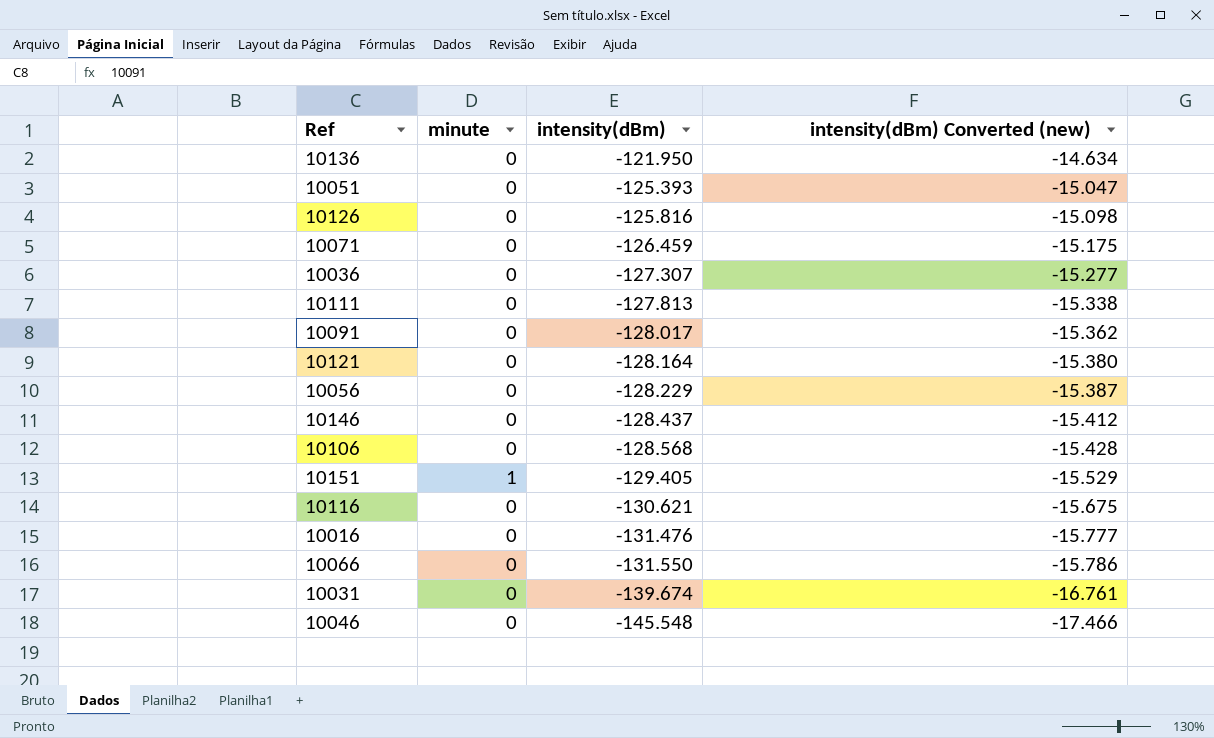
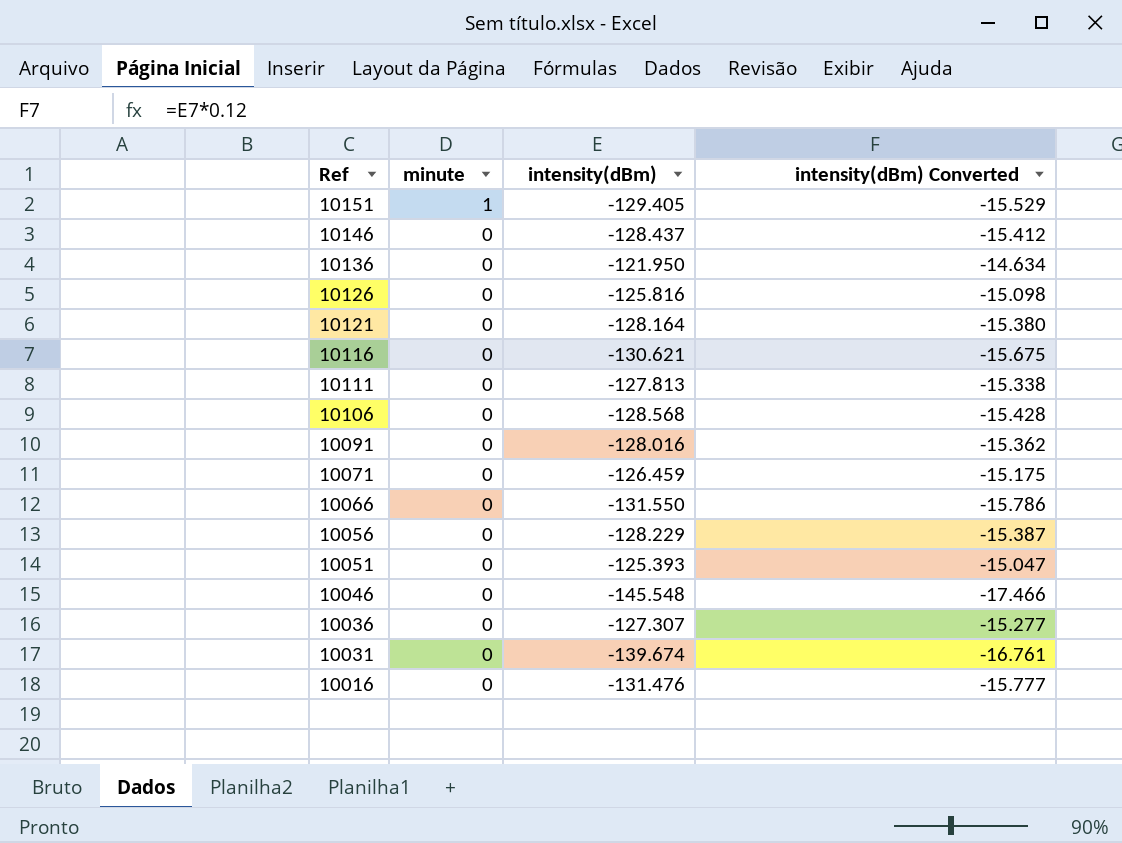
row order: intensity(dBm) descending -> Ref descending
column name: intensity(dBm) Converted (new) -> intensity(dBm) Converted
10091 | intensity(dBm): -128.017 -> -128.016

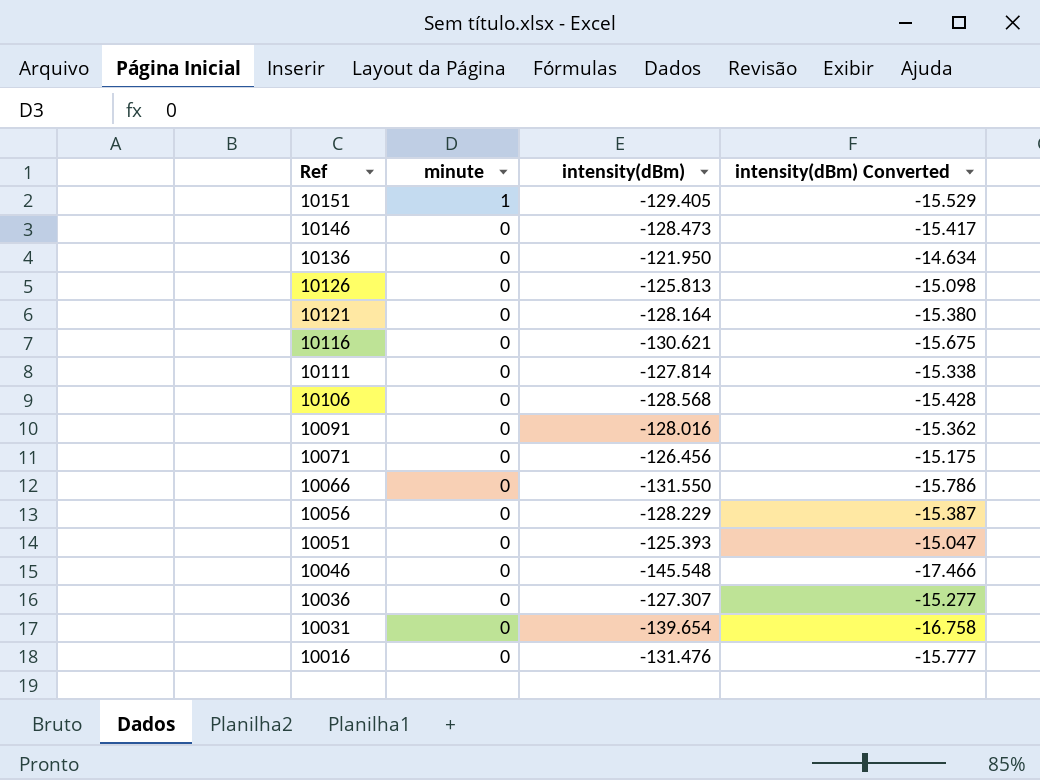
10146 | intensity(dBm): -128.437 -> -128.473
10146 | intensity(dBm) Converted: -15.412 -> -15.417
10126 | intensity(dBm): -125.816 -> -125.813
10111 | intensity(dBm): -127.813 -> -127.814
10071 | intensity(dBm): -126.459 -> -126.456
10031 | intensity(dBm): -139.674 -> -139.654
10031 | intensity(dBm) Converted: -16.761 -> -16.758

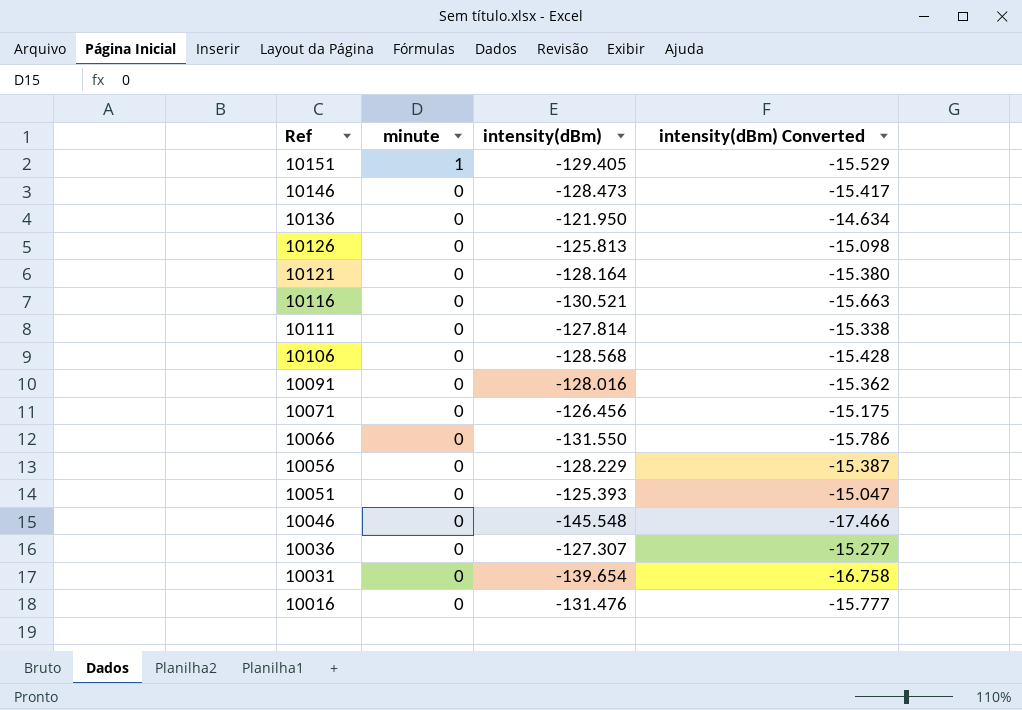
10116 | intensity(dBm): -130.621 -> -130.521
10116 | intensity(dBm) Converted: -15.675 -> -15.663

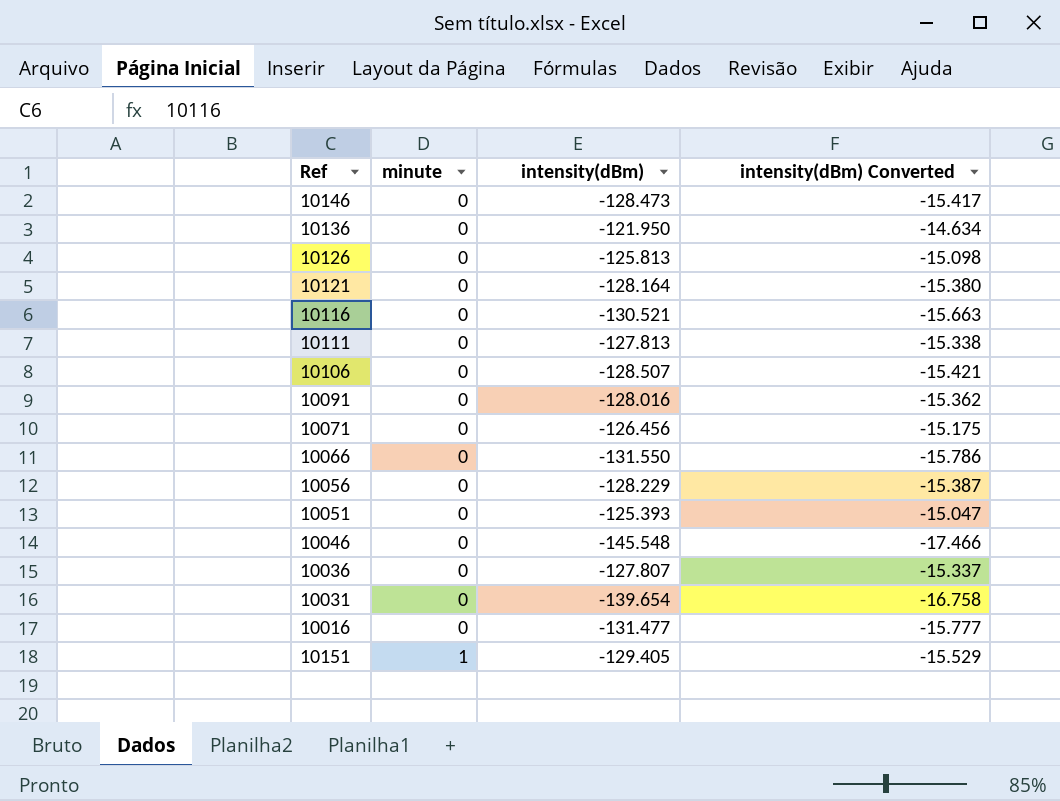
row order: Ref descending -> minute ascending
10111 | intensity(dBm): -127.814 -> -127.813
10106 | intensity(dBm): -128.568 -> -128.507
10106 | intensity(dBm) Converted: -15.428 -> -15.421
10036 | intensity(dBm): -127.307 -> -127.807
10036 | intensity(dBm) Converted: -15.277 -> -15.337
10016 | intensity(dBm): -131.476 -> -131.477

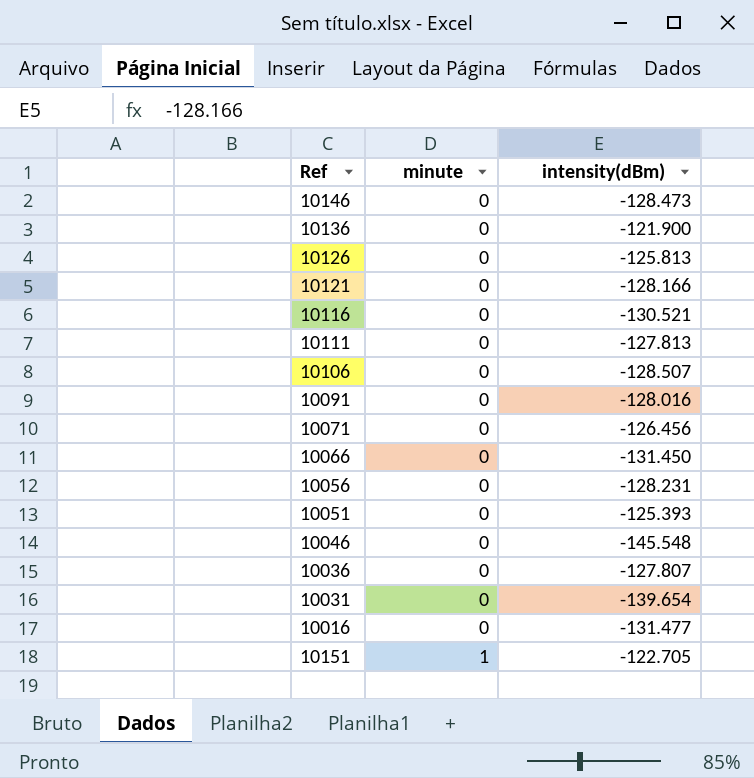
column intensity(dBm) Converted | formula: [intensity(dBm)] * 0.12 -> none
10136 | intensity(dBm): -121.950 -> -121.900
10121 | intensity(dBm): -128.164 -> -128.166
10066 | intensity(dBm): -131.550 -> -131.450
10056 | intensity(dBm): -128.229 -> -128.231
10151 | intensity(dBm): -129.405 -> -122.705

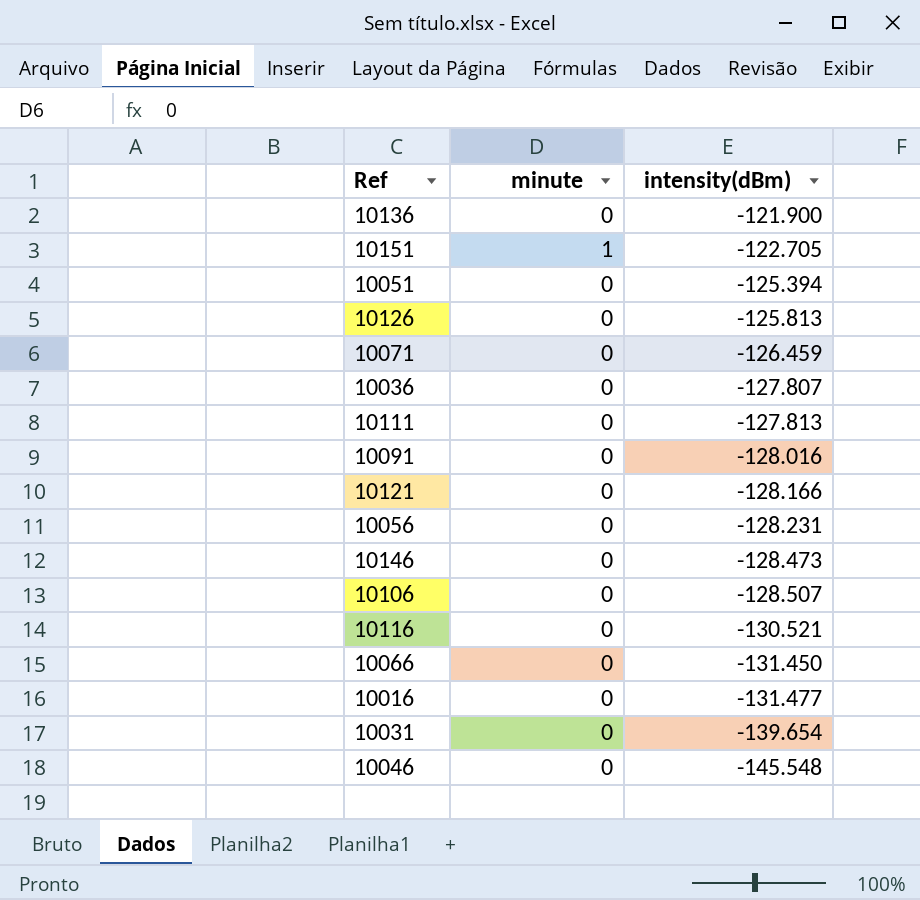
row order: minute ascending -> intensity(dBm) descending
10051 | intensity(dBm): -125.393 -> -125.394
10071 | intensity(dBm): -126.456 -> -126.459

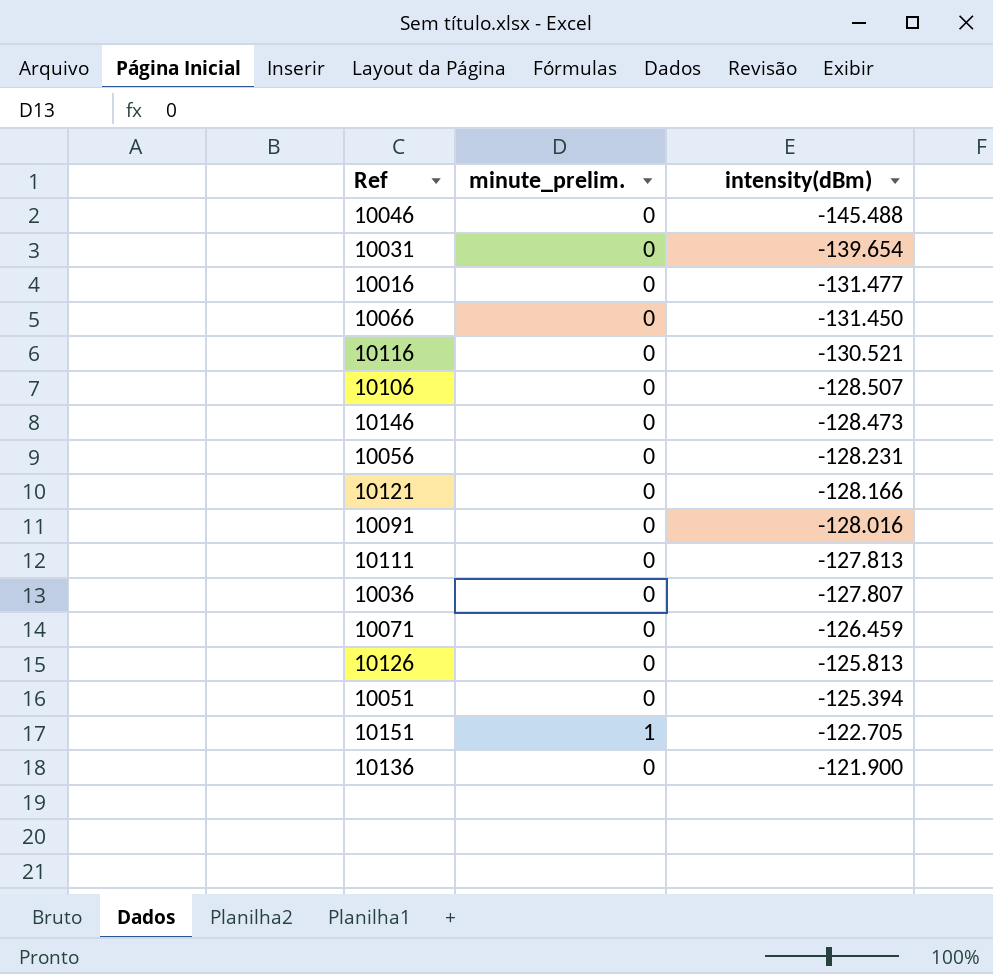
row order: intensity(dBm) descending -> intensity(dBm) ascending
column name: minute -> minute_prelim.
10046 | intensity(dBm): -145.548 -> -145.488

